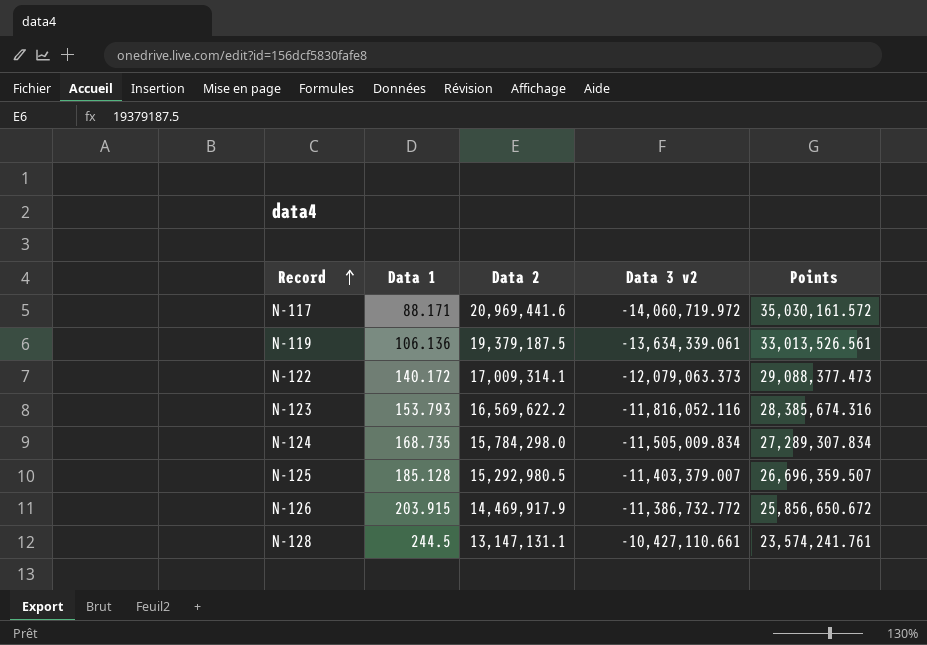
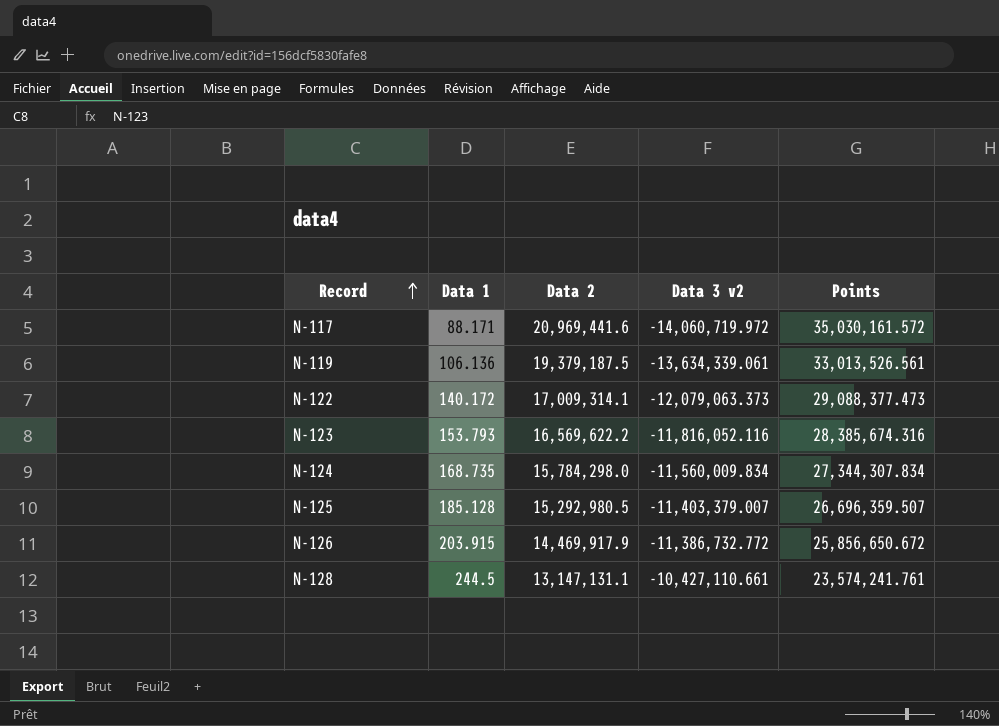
N-124 | Data 3 v2: -11,505,009.834 -> -11,560,009.834
N-124 | Points: 27,289,307.834 -> 27,344,307.834

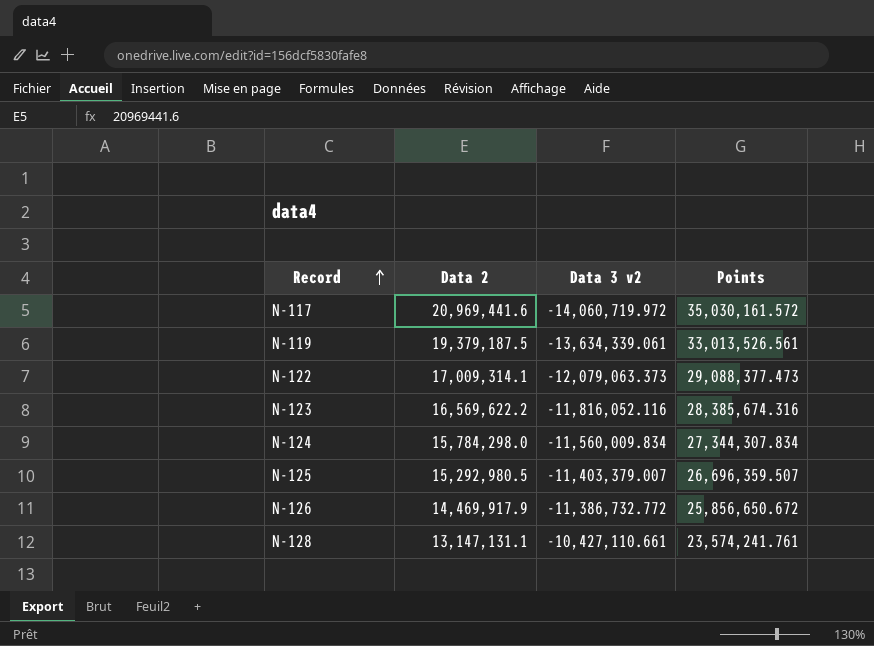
column Data 1 | position: 2 -> none

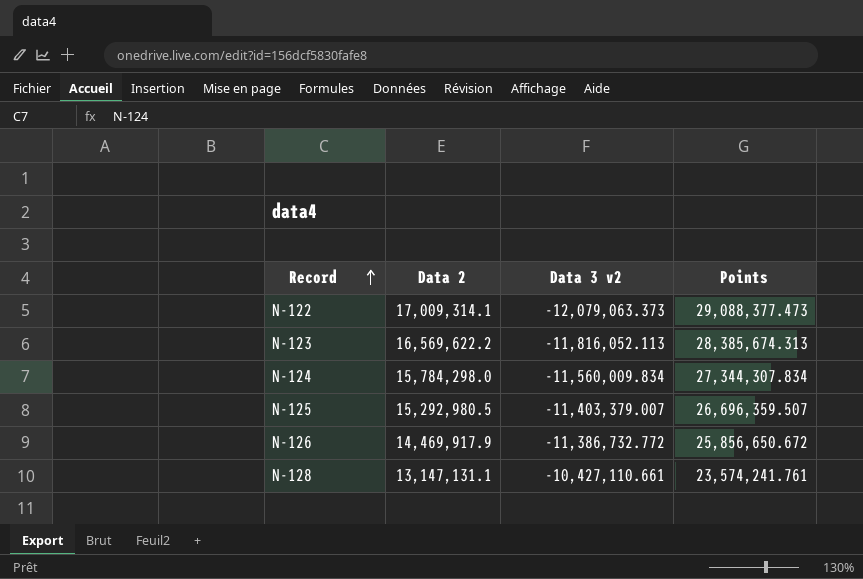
row N-117: 20,969,441.6 | -14,060,719.972 | 35,030,161.572 -> none
row N-119: 19,379,187.5 | -13,634,339.061 | 33,013,526.561 -> none
N-123 | Data 3 v2: -11,816,052.116 -> -11,816,052.113
N-123 | Points: 28,385,674.316 -> 28,385,674.313

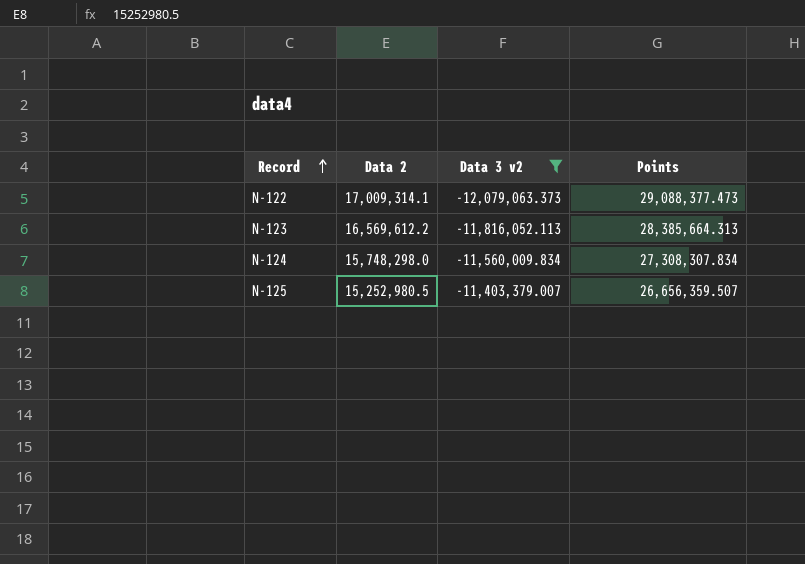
filter: none -> Data 3 v2 <= -11,403,379.007
N-123 | Data 2: 16,569,622.2 -> 16,569,612.2
N-123 | Points: 28,385,674.313 -> 28,385,664.313
N-124 | Data 2: 15,784,298.0 -> 15,748,298.0
N-124 | Points: 27,344,307.834 -> 27,308,307.834
N-125 | Data 2: 15,292,980.5 -> 15,252,980.5
N-125 | Points: 26,696,359.507 -> 26,656,359.507

